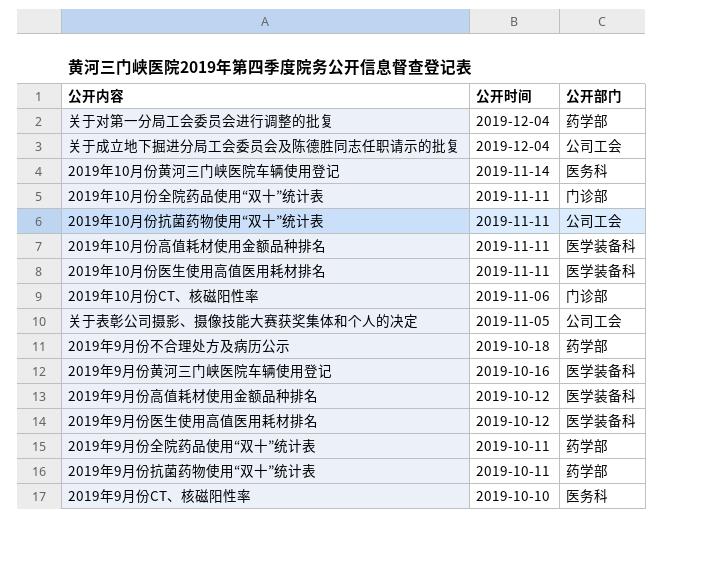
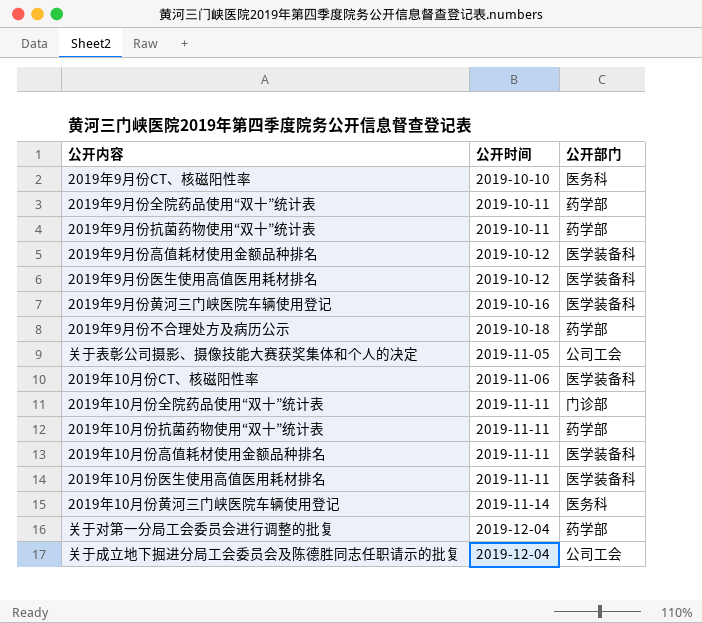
row order: 公开时间 descending -> 公开时间 ascending
2019年10月份CT、核磁阳性率 | 公开部门: 门诊部 -> 医学装备科
2019年10月份抗菌药物使用“双十”统计表 | 公开部门: 公司工会 -> 药学部

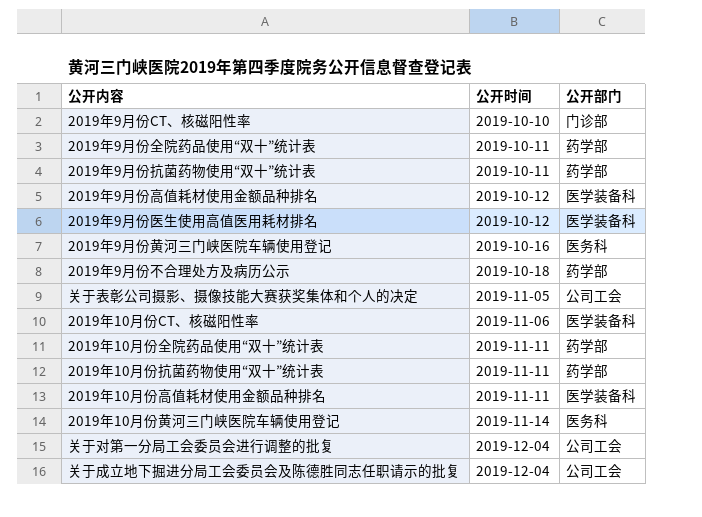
row 2019年10月份医生使用高值医用耗材排名: 2019-11-11 | 医学装备科 -> none
2019年9月份CT、核磁阳性率 | 公开部门: 医务科 -> 门诊部
2019年9月份黄河三门峡医院车辆使用登记 | 公开部门: 医学装备科 -> 医务科
2019年10月份全院药品使用“双十”统计表 | 公开部门: 门诊部 -> 药学部
关于对第一分局工会委员会进行调整的批复 | 公开部门: 药学部 -> 公司工会

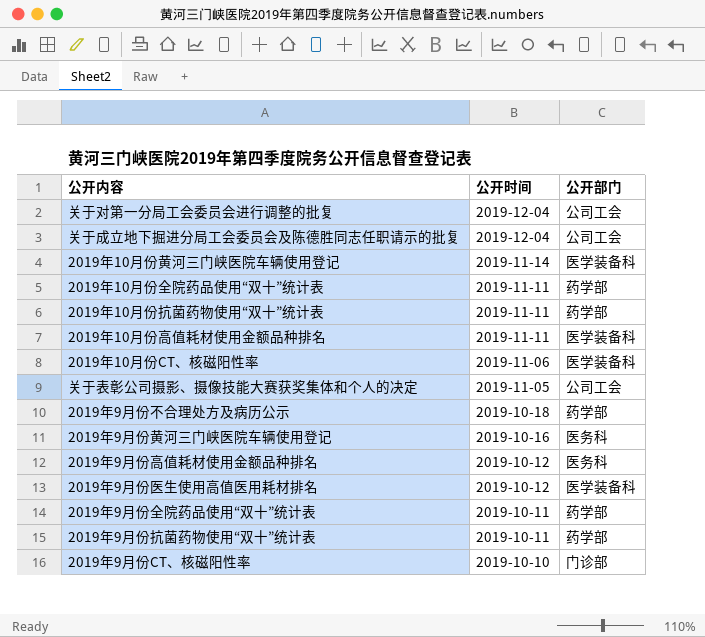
row order: 公开时间 ascending -> 公开时间 descending
2019年10月份黄河三门峡医院车辆使用登记 | 公开部门: 医务科 -> 医学装备科
2019年9月份高值耗材使用金额品种排名 | 公开部门: 医学装备科 -> 医务科

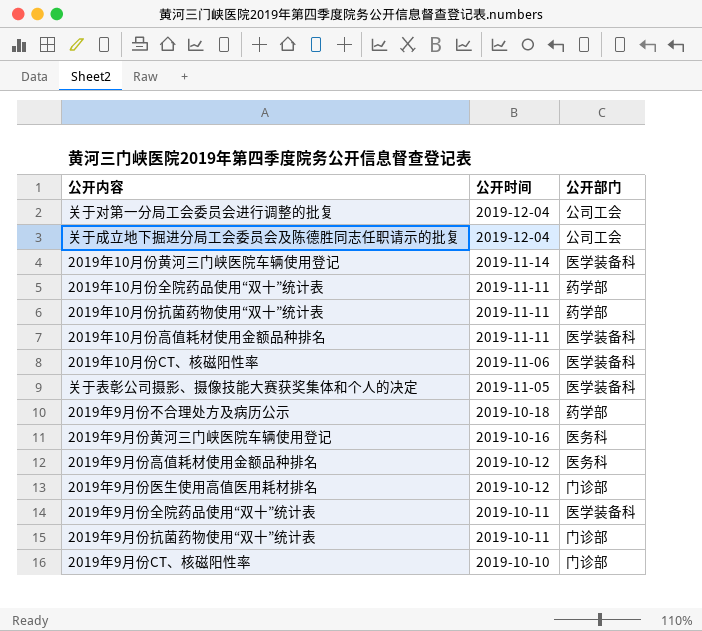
关于表彰公司摄影、摄像技能大赛获奖集体和个人的决定 | 公开部门: 公司工会 -> 医学装备科
2019年9月份医生使用高值医用耗材排名 | 公开部门: 医学装备科 -> 门诊部
2019年9月份全院药品使用“双十”统计表 | 公开部门: 药学部 -> 医学装备科
2019年9月份抗菌药物使用“双十”统计表 | 公开部门: 药学部 -> 门诊部

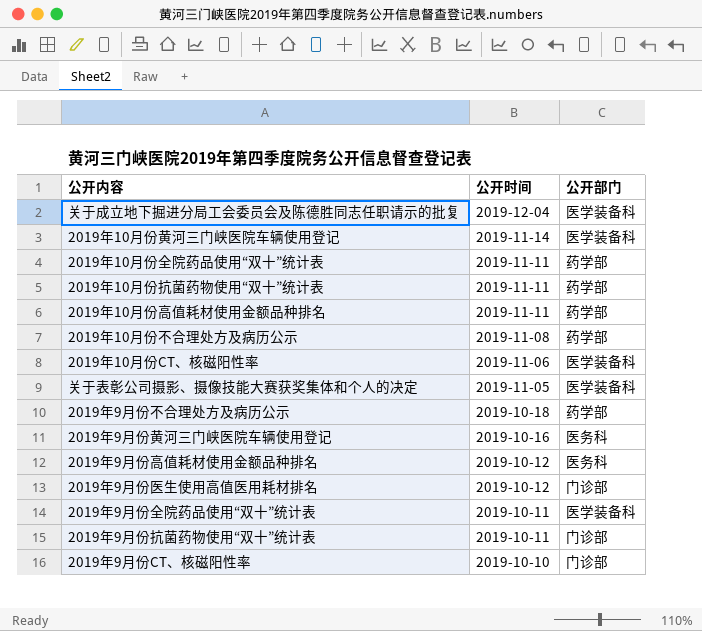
row 关于对第一分局工会委员会进行调整的批复: 2019-12-04 | 公司工会 -> none
关于成立地下掘进分局工会委员会及陈德胜同志任职请示的批复 | 公开部门: 公司工会 -> 医学装备科
2019年10月份高值耗材使用金额品种排名 | 公开部门: 医学装备科 -> 药学部
row 2019年10月份不合理处方及病历公示: none -> 2019-11-08 | 药学部

